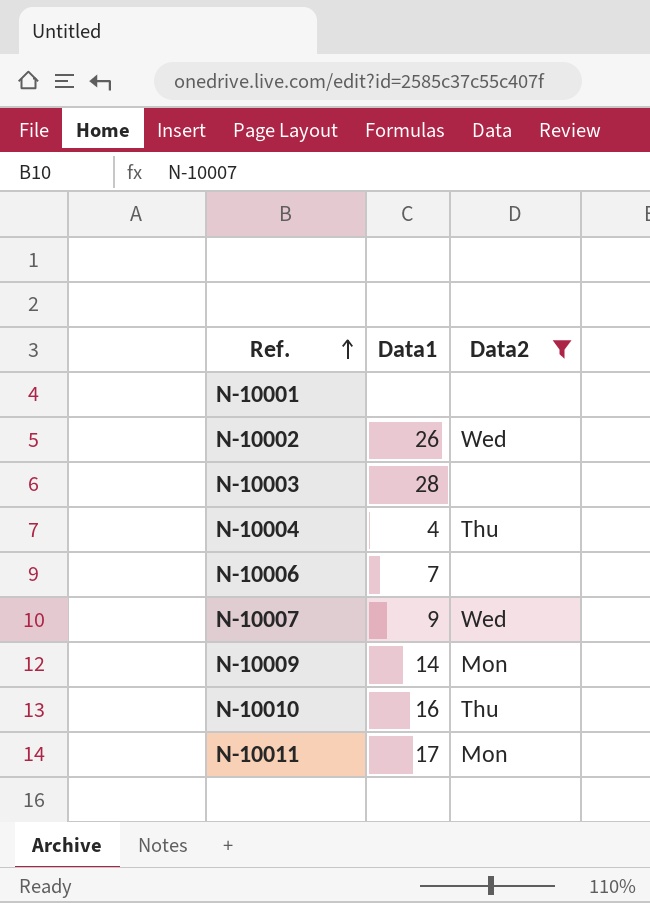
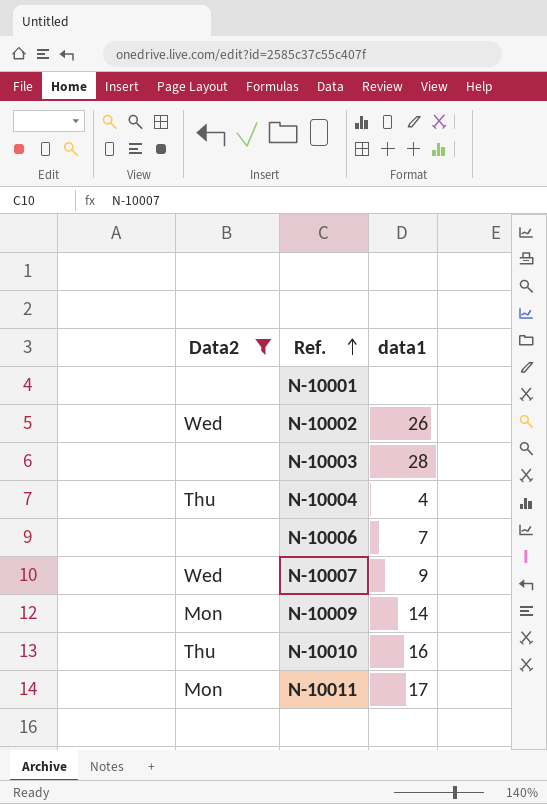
column Data2 | position: 3 -> 1
column name: Data1 -> data1

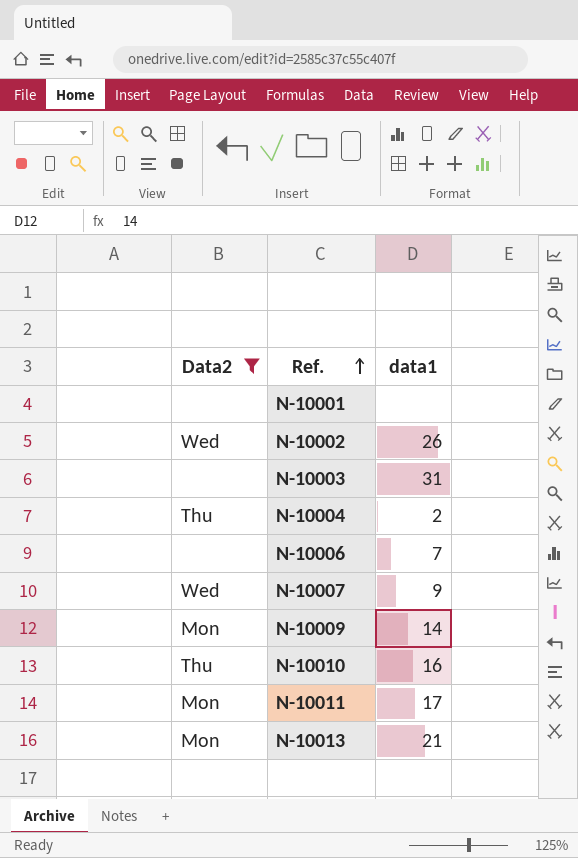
N-10003 | data1: 28 -> 31
N-10004 | data1: 4 -> 2
row N-10013: none -> Mon | 21

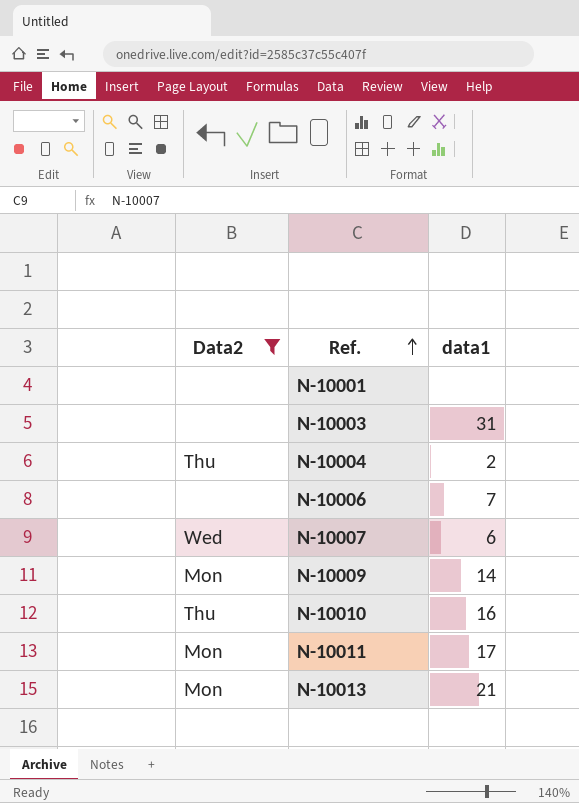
row N-10002: Wed | 26 -> none
N-10007 | data1: 9 -> 6

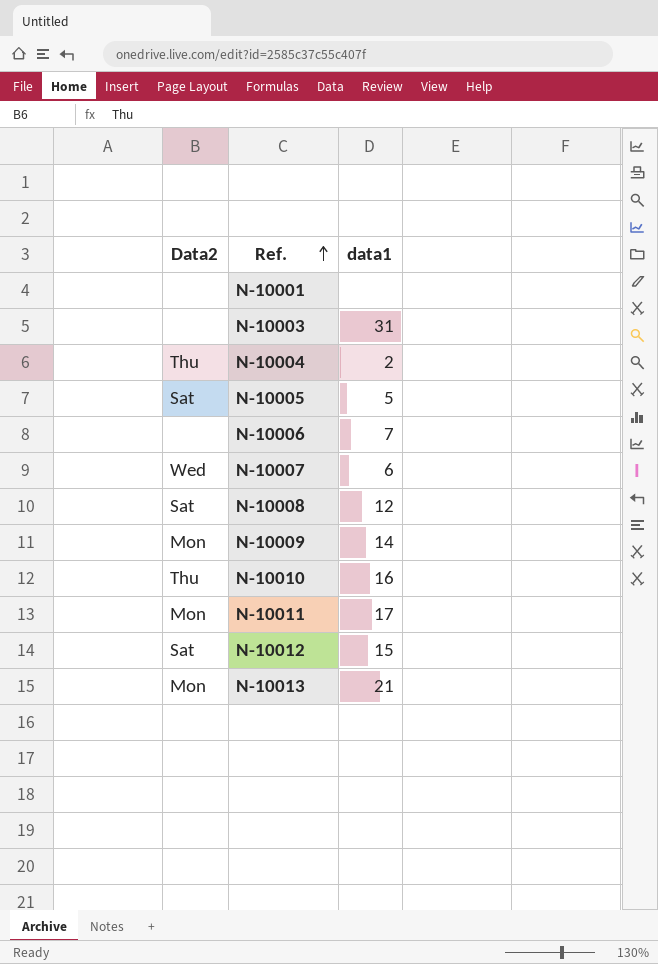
filter: Data2 != Sat -> none

